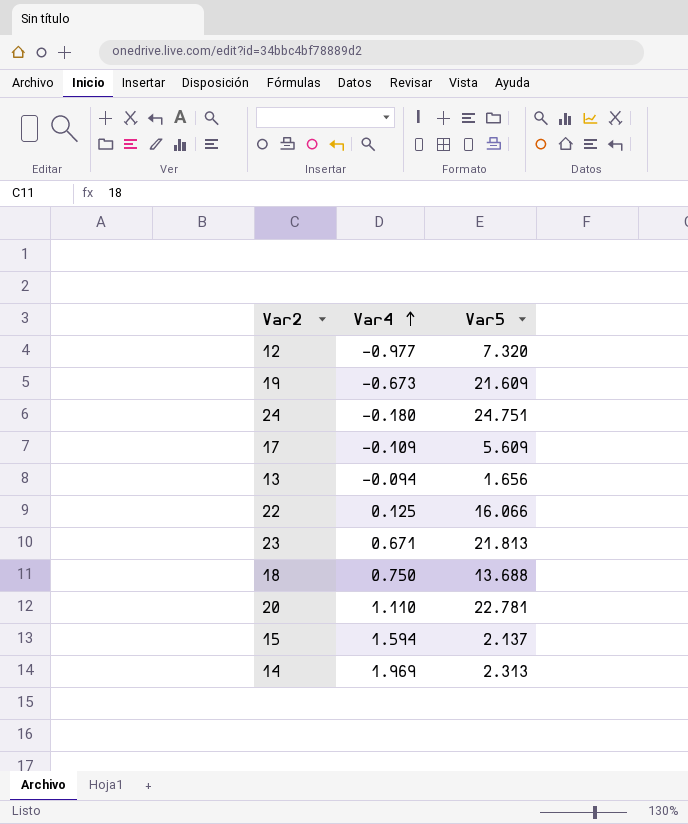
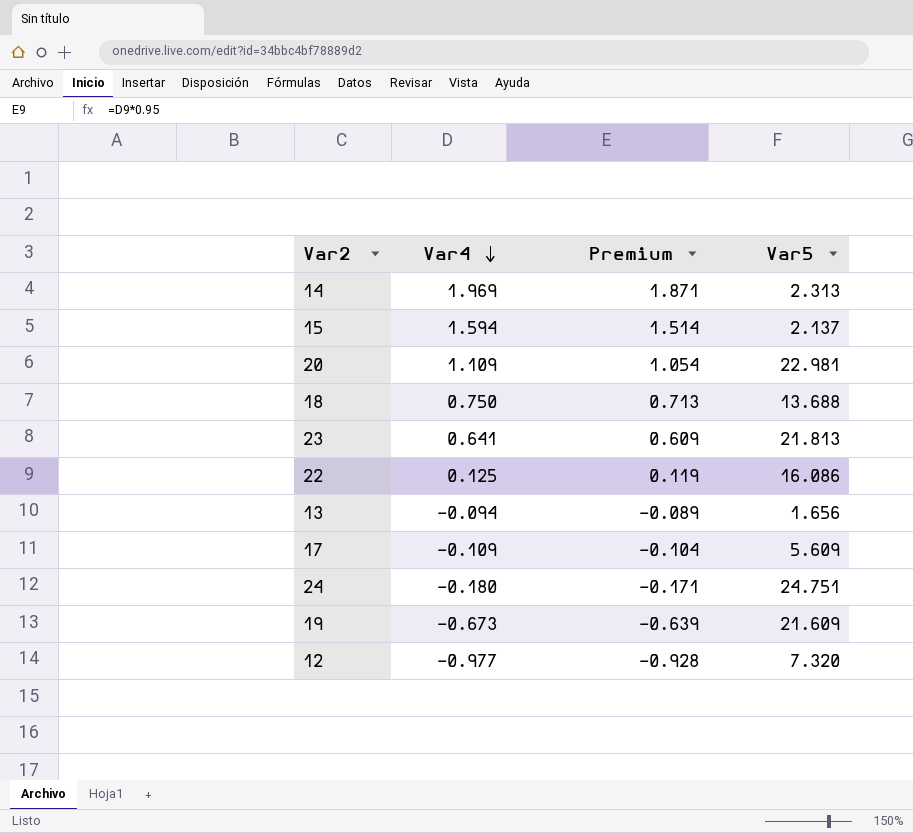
row order: Var4 ascending -> Var4 descending
column Premium | formula: none -> [Var4] * 0.95
20 | Var4: 1.110 -> 1.109
20 | Var5: 22.781 -> 22.981
23 | Var4: 0.671 -> 0.641
22 | Var5: 16.066 -> 16.086

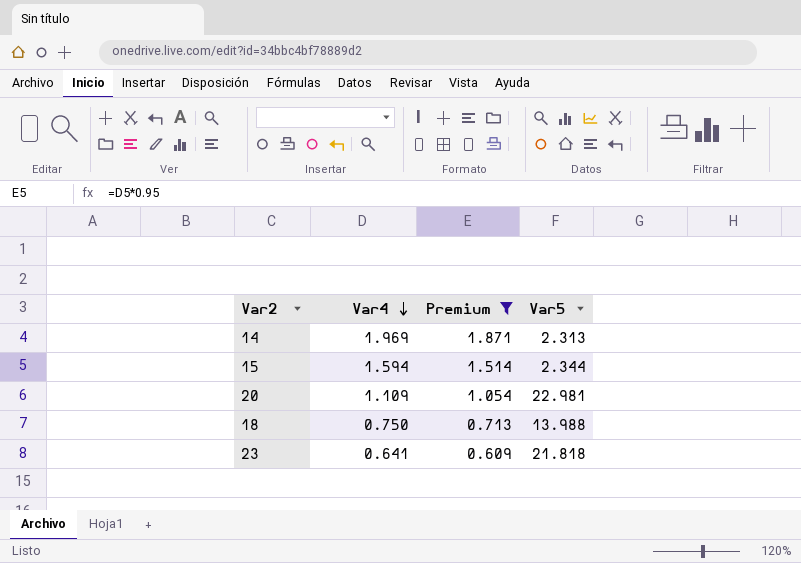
filter: none -> Premium >= 0.609
15 | Var5: 2.137 -> 2.344
18 | Var5: 13.688 -> 13.988
23 | Var5: 21.813 -> 21.818

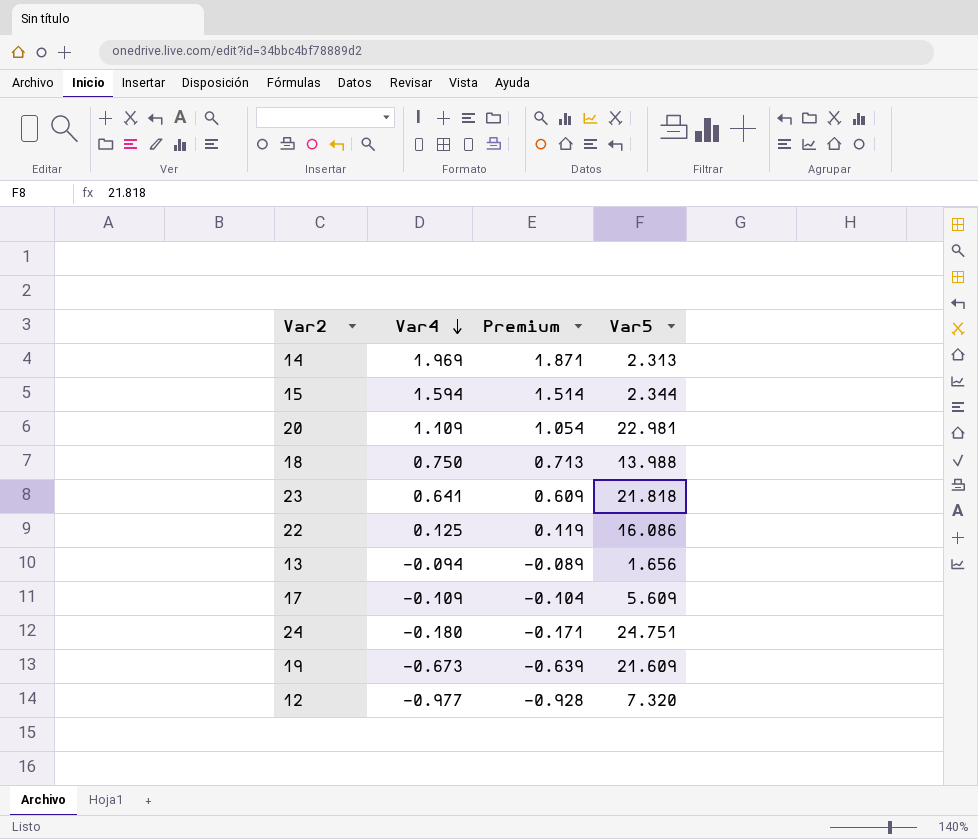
filter: Premium >= 0.609 -> none

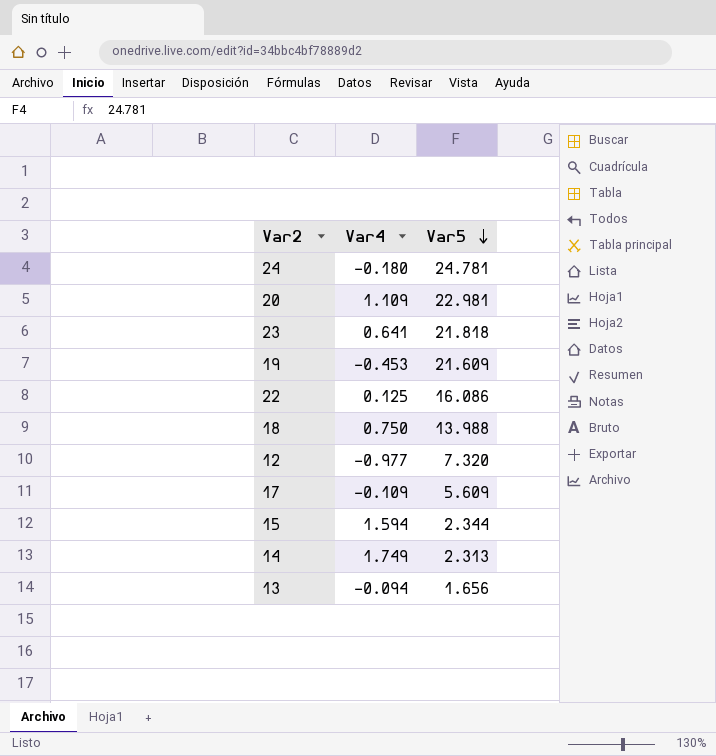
row order: Var4 descending -> Var5 descending
column Premium | formula: [Var4] * 0.95 -> none
24 | Var5: 24.751 -> 24.781
19 | Var4: -0.673 -> -0.453
14 | Var4: 1.969 -> 1.749

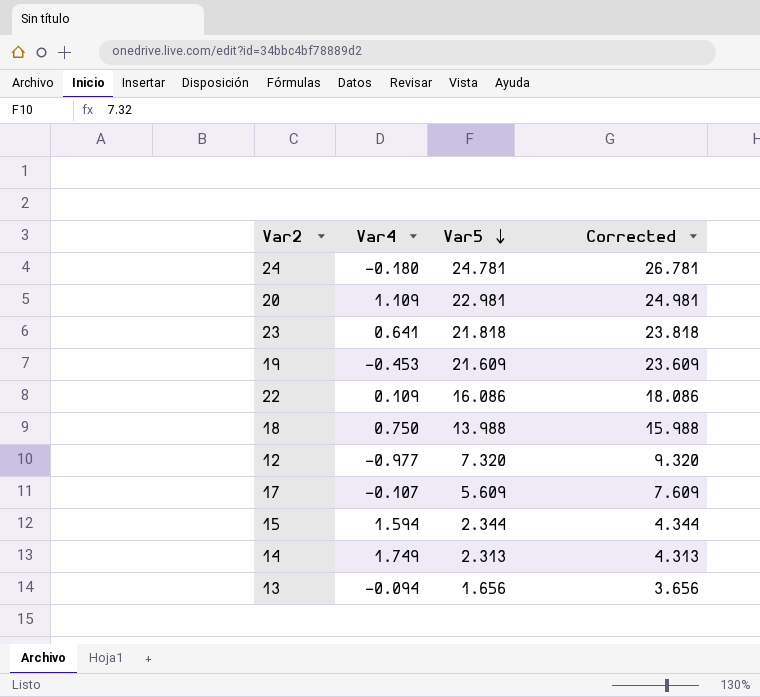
column Corrected | formula: none -> [Var5] + 2
22 | Var4: 0.125 -> 0.109
17 | Var4: -0.109 -> -0.107

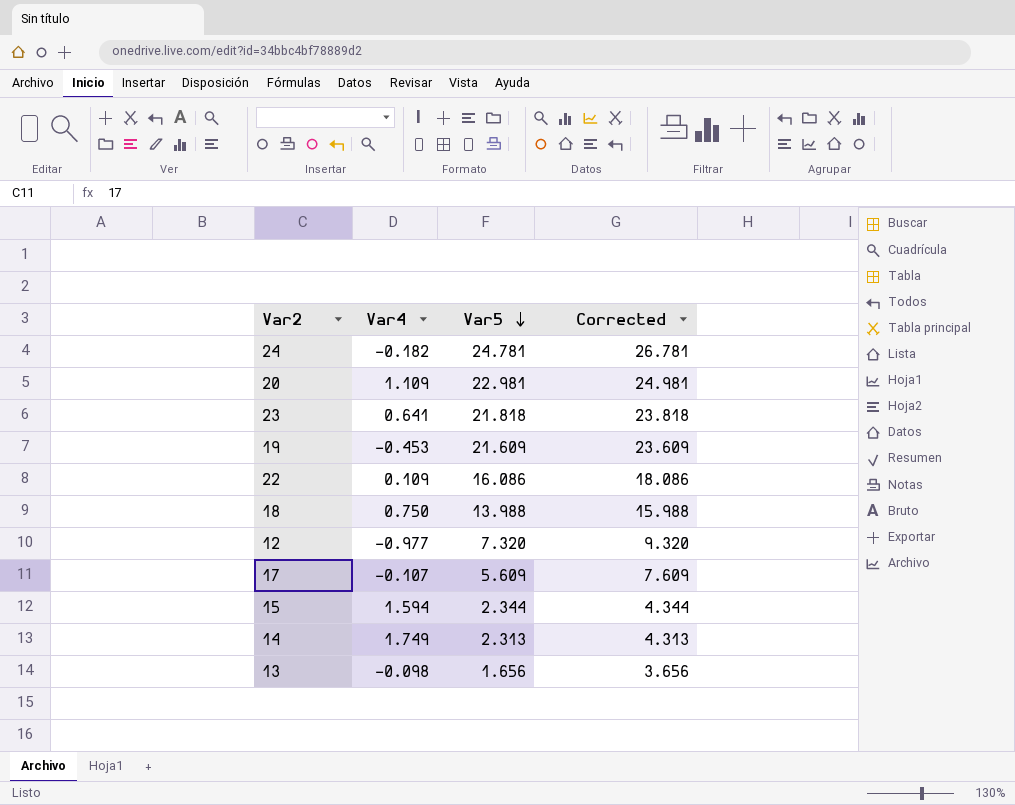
24 | Var4: -0.180 -> -0.182
13 | Var4: -0.094 -> -0.098

